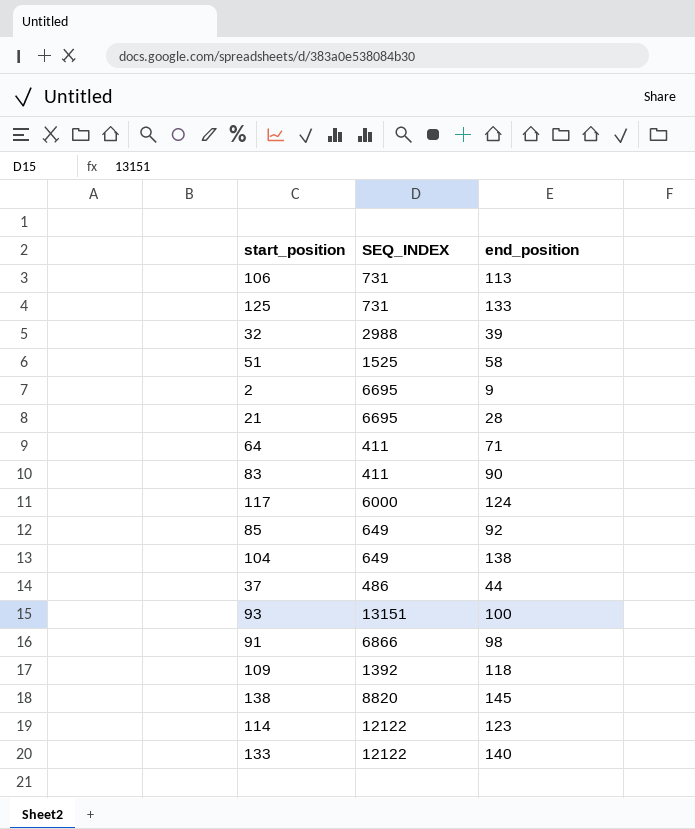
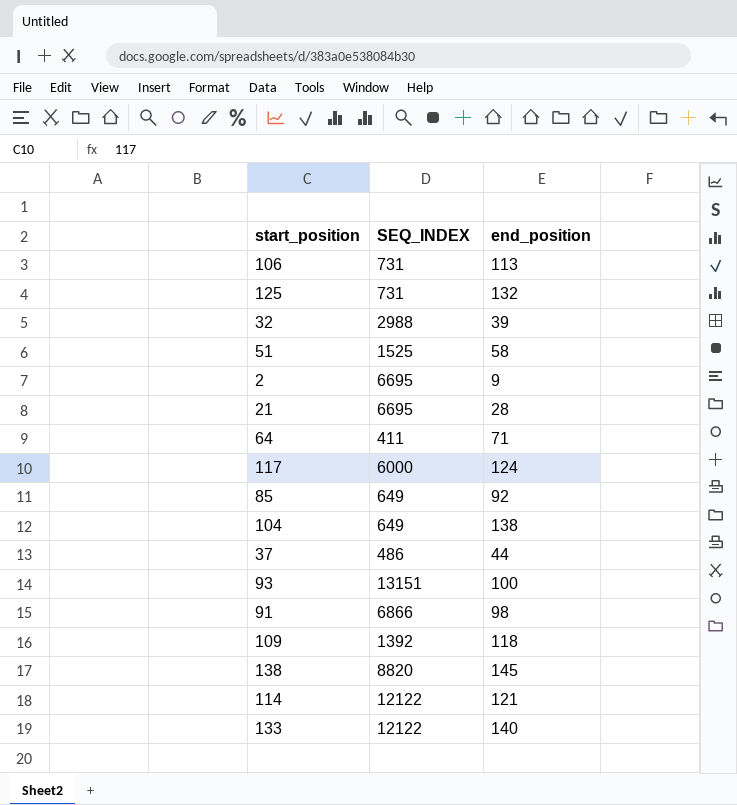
row 83: 411 | 90 -> none
125 | end_position: 133 -> 132
114 | end_position: 123 -> 121

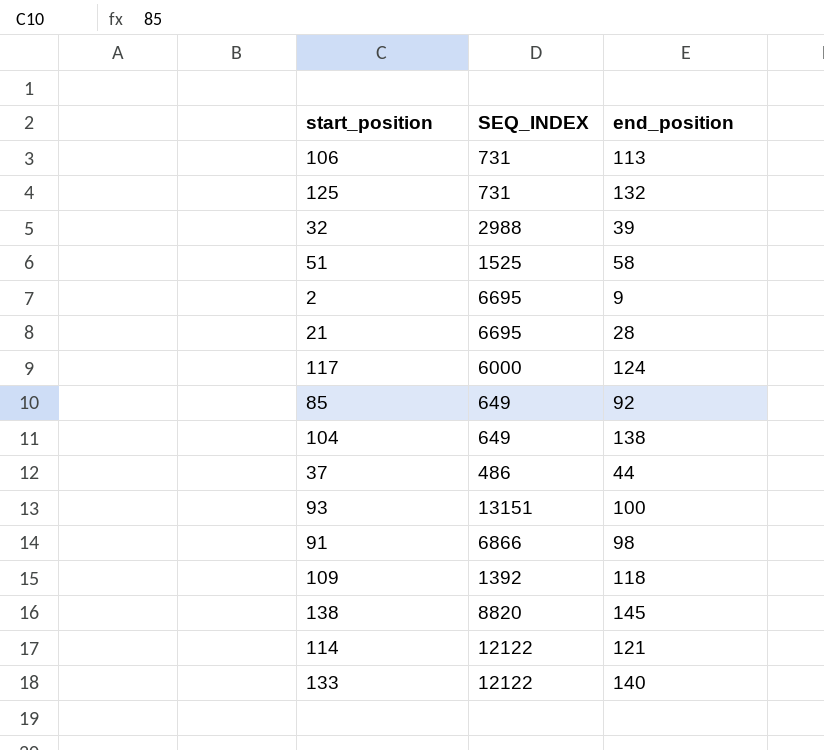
row 64: 411 | 71 -> none

